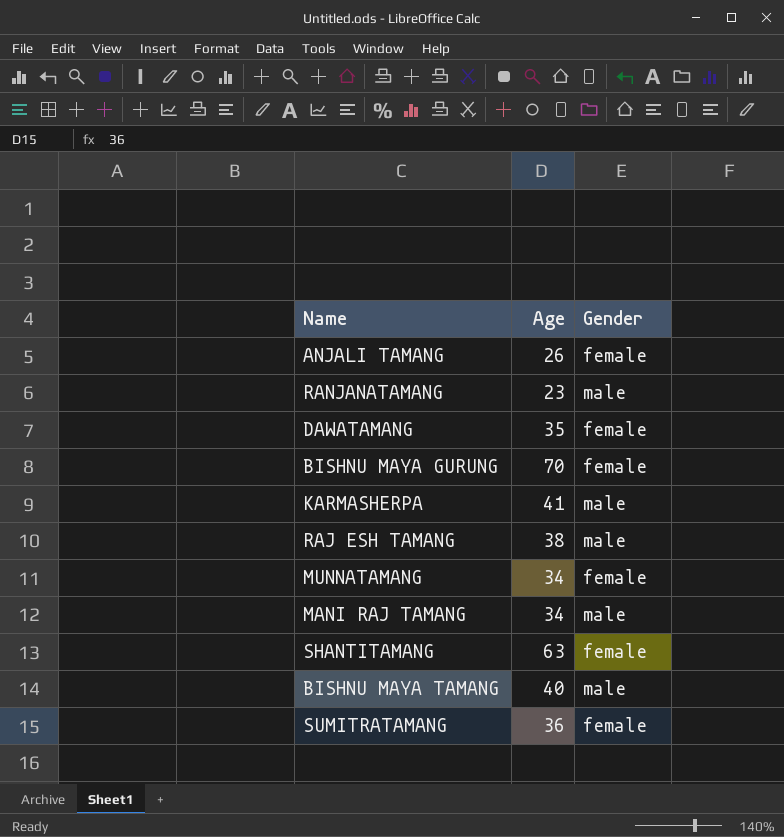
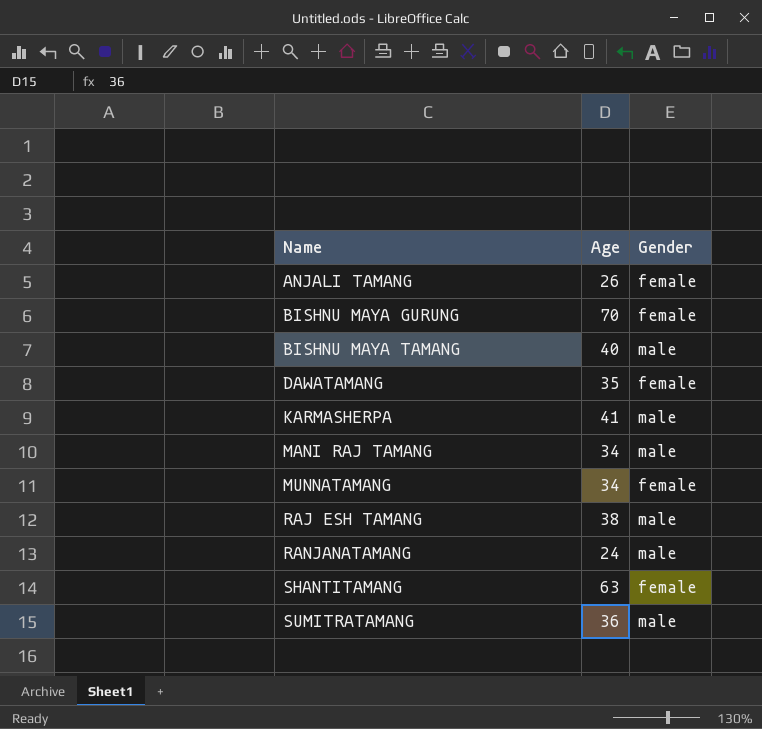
row order: none -> Name ascending
RANJANATAMANG | Age: 23 -> 24
SUMITRATAMANG | Gender: female -> male

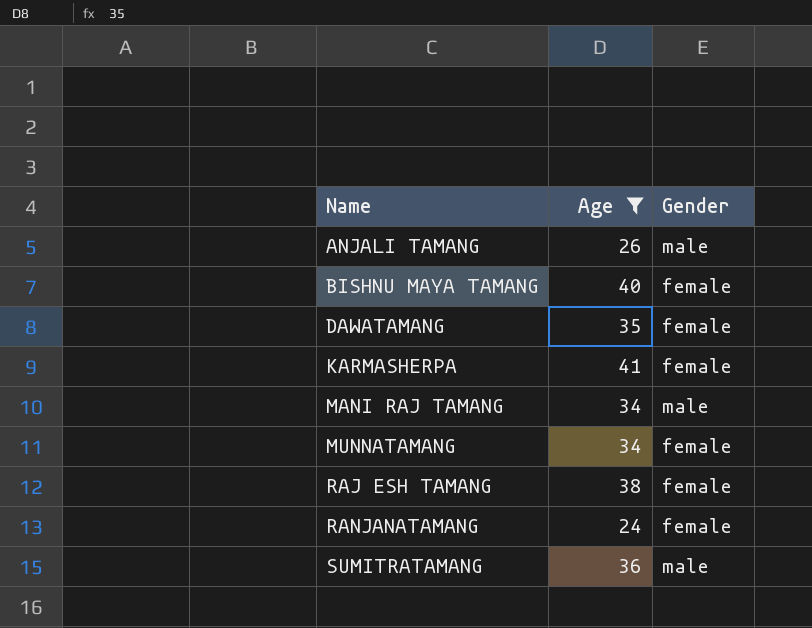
filter: none -> Age <= 41
ANJALI TAMANG | Gender: female -> male
BISHNU MAYA TAMANG | Gender: male -> female
KARMASHERPA | Gender: male -> female
RAJ ESH TAMANG | Gender: male -> female
RANJANATAMANG | Gender: male -> female

